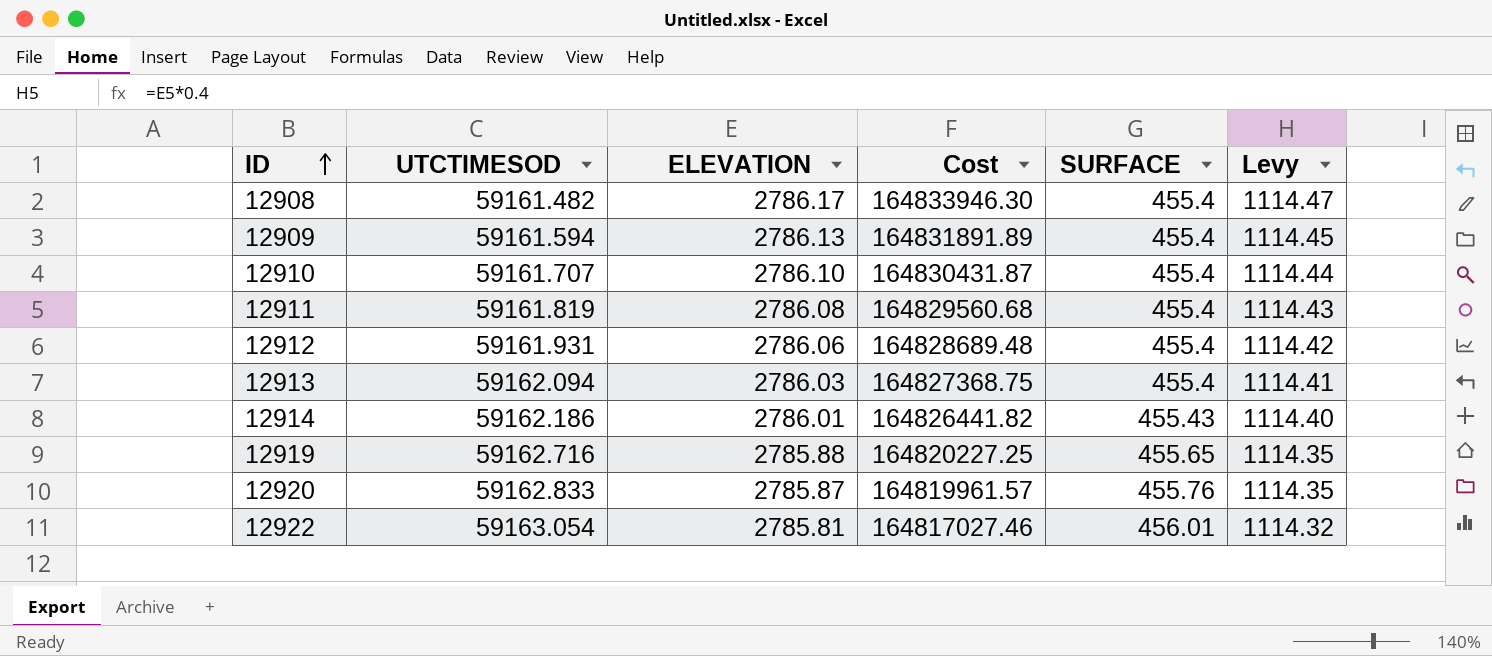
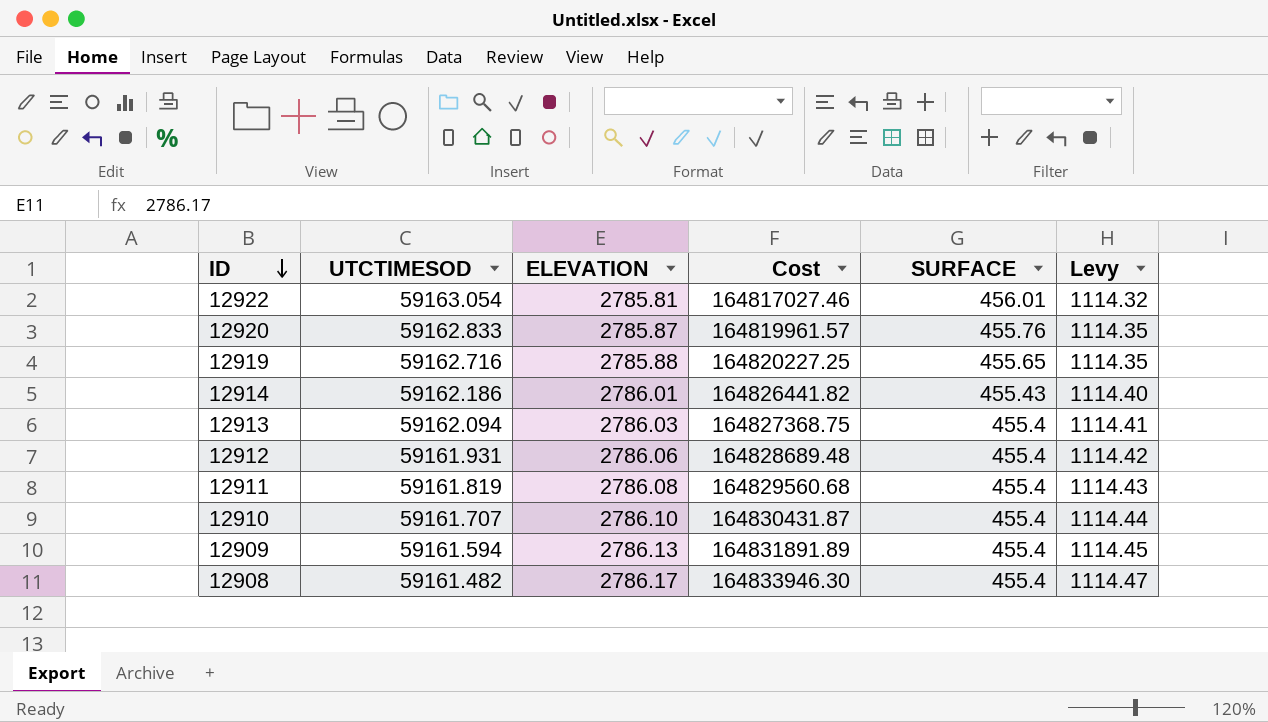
row order: ID ascending -> ID descending

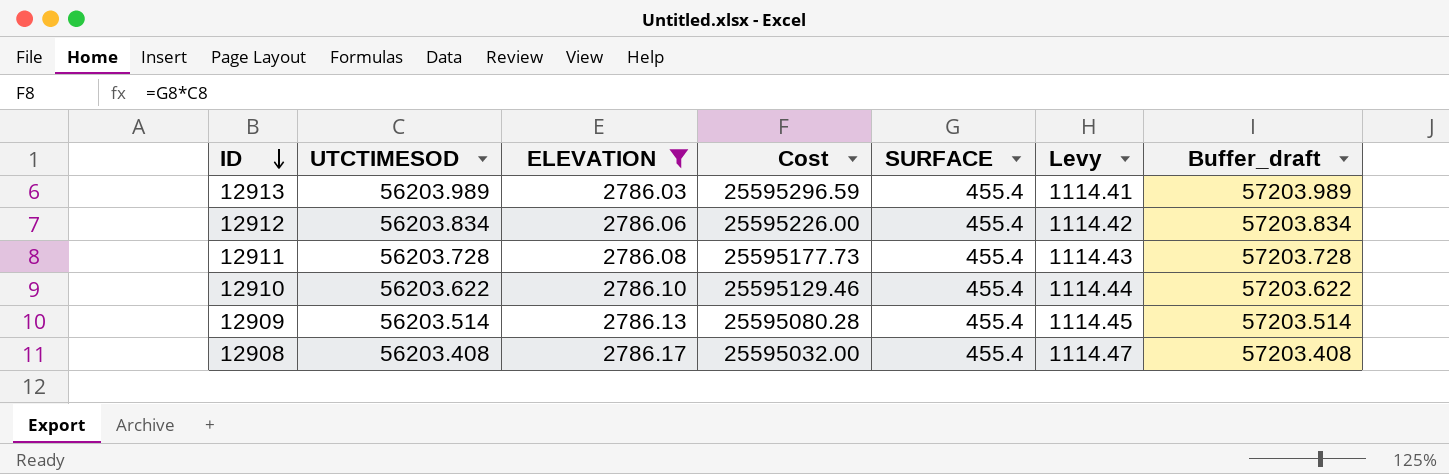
filter: none -> ELEVATION >= 2786.03
column Cost | formula: [UTCTIMESOD] * [ELEVATION] -> [UTCTIMESOD] * [SURFACE]
column Buffer_draft | formula: none -> [UTCTIMESOD] + 1000
12913 | UTCTIMESOD: 59162.094 -> 56203.989
12912 | UTCTIMESOD: 59161.931 -> 56203.834
12911 | UTCTIMESOD: 59161.819 -> 56203.728
12910 | UTCTIMESOD: 59161.707 -> 56203.622
12909 | UTCTIMESOD: 59161.594 -> 56203.514
12908 | UTCTIMESOD: 59161.482 -> 56203.408

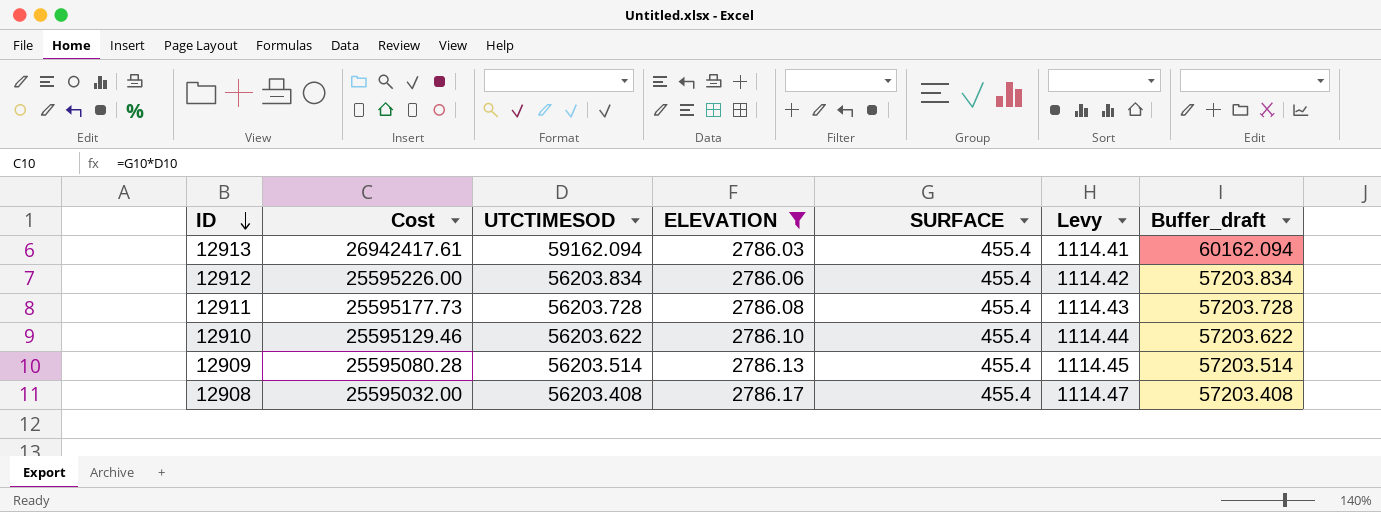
column Cost | position: 4 -> 2
12913 | Cost: 25595296.59 -> 26942417.61
12913 | UTCTIMESOD: 56203.989 -> 59162.094
12913 | Buffer_draft: 57203.989 -> 60162.094

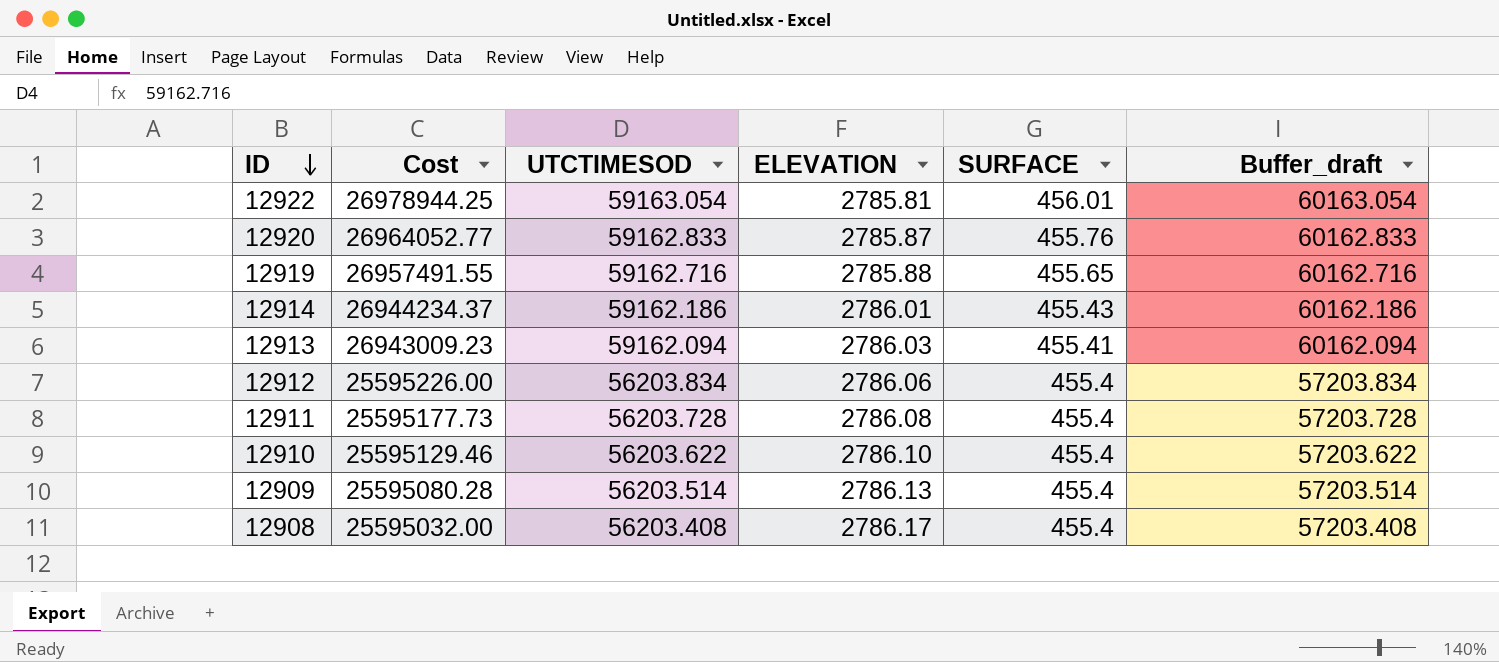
filter: ELEVATION >= 2786.03 -> none
column Levy | formula: [ELEVATION] * 0.4 -> none
12913 | Cost: 26942417.61 -> 26943009.23
12913 | SURFACE: 455.4 -> 455.41

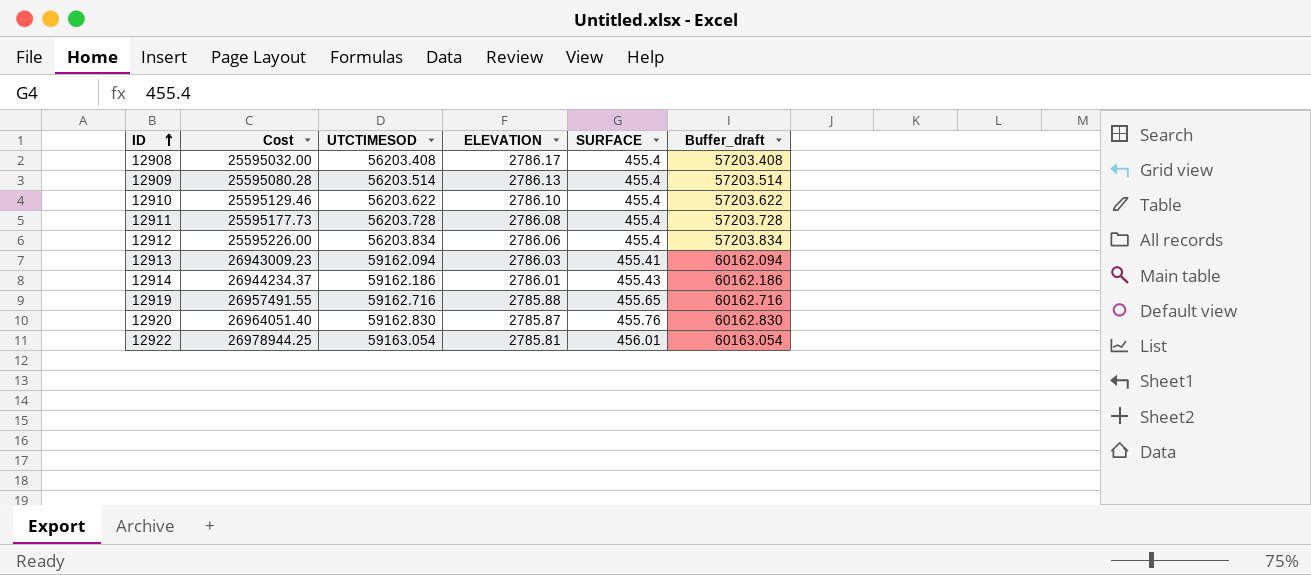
row order: ID descending -> ID ascending
12920 | Cost: 26964052.77 -> 26964051.40
12920 | UTCTIMESOD: 59162.833 -> 59162.830
12920 | Buffer_draft: 60162.833 -> 60162.830

